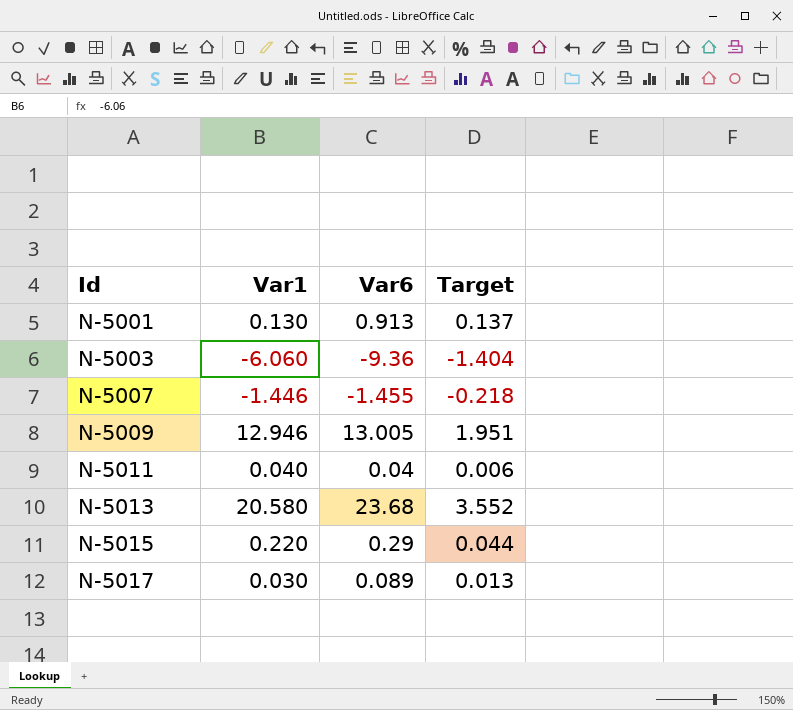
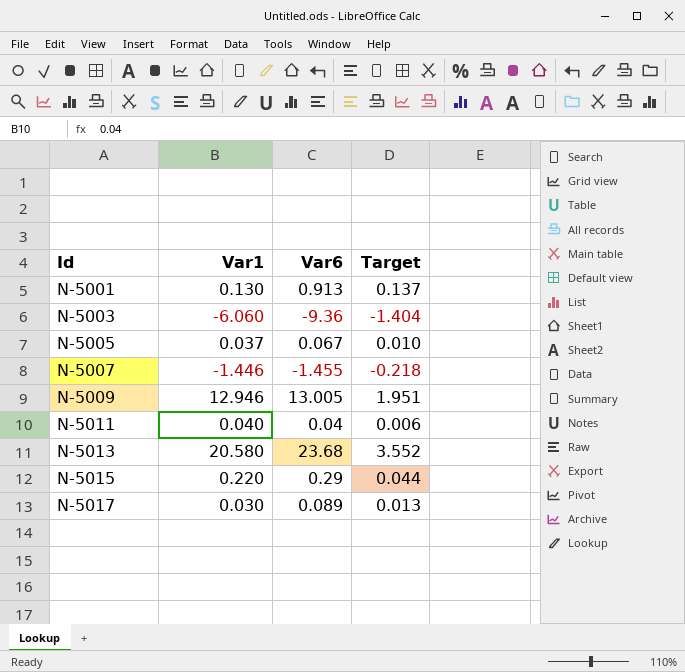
row N-5005: none -> 0.037 | 0.067 | 0.010

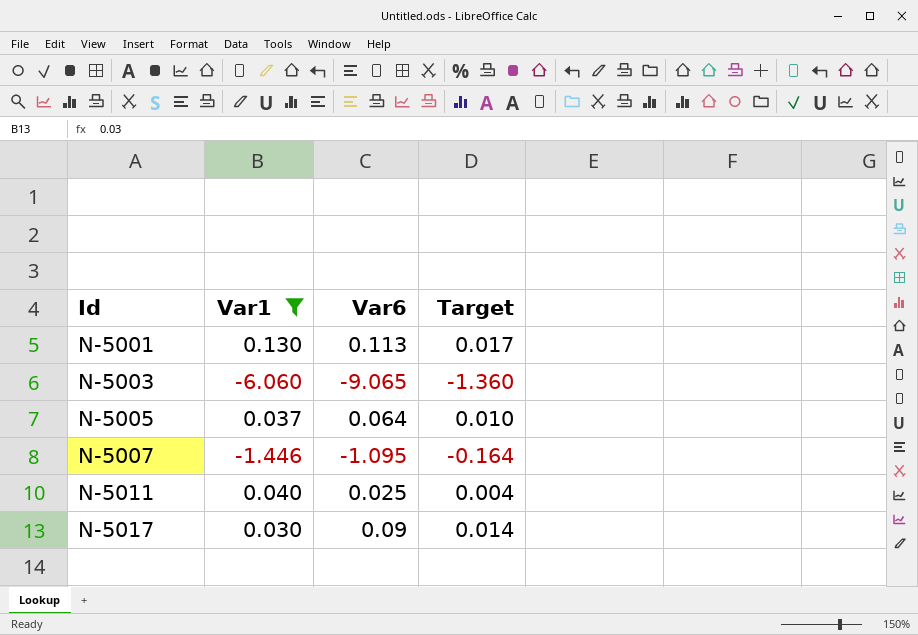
filter: none -> Var1 <= 0.130
N-5001 | Var6: 0.913 -> 0.113
N-5001 | Target: 0.137 -> 0.017
N-5003 | Var6: -9.36 -> -9.065
N-5003 | Target: -1.404 -> -1.360
N-5005 | Var6: 0.067 -> 0.064
N-5007 | Var6: -1.455 -> -1.095
N-5007 | Target: -0.218 -> -0.164
N-5011 | Var6: 0.04 -> 0.025
N-5011 | Target: 0.006 -> 0.004
N-5017 | Var6: 0.089 -> 0.09
N-5017 | Target: 0.013 -> 0.014

